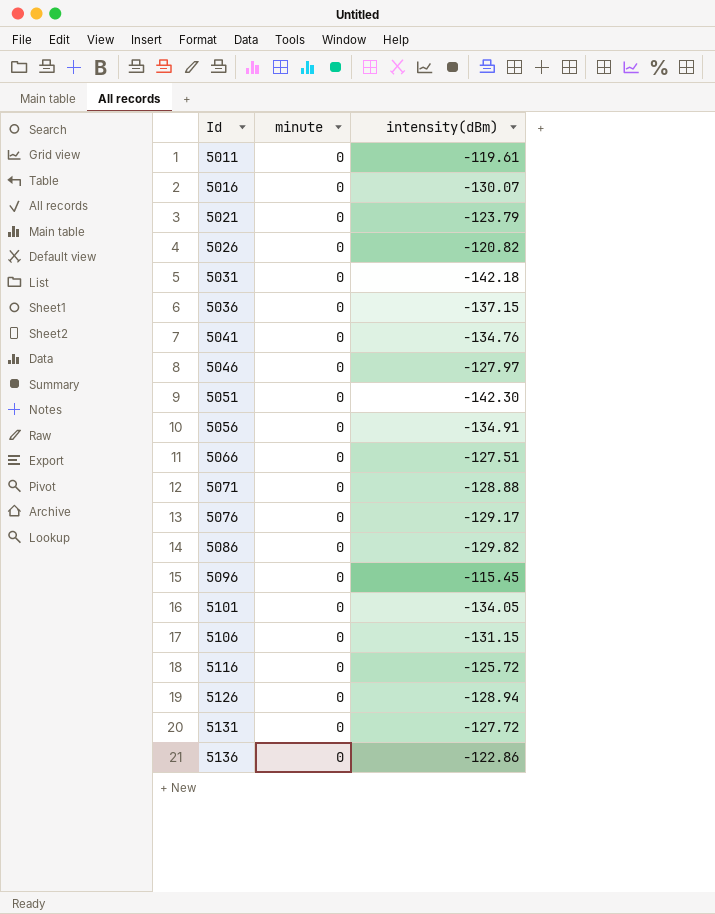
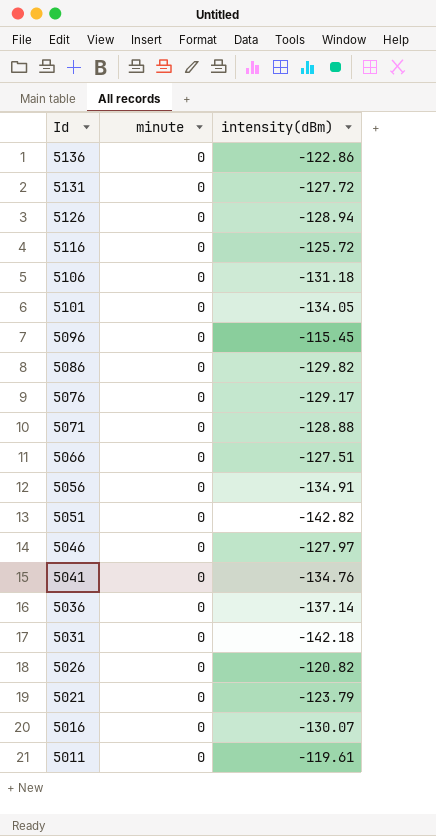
row order: Id ascending -> Id descending
5106 | intensity(dBm): -131.15 -> -131.18
5051 | intensity(dBm): -142.30 -> -142.82
5036 | intensity(dBm): -137.15 -> -137.14

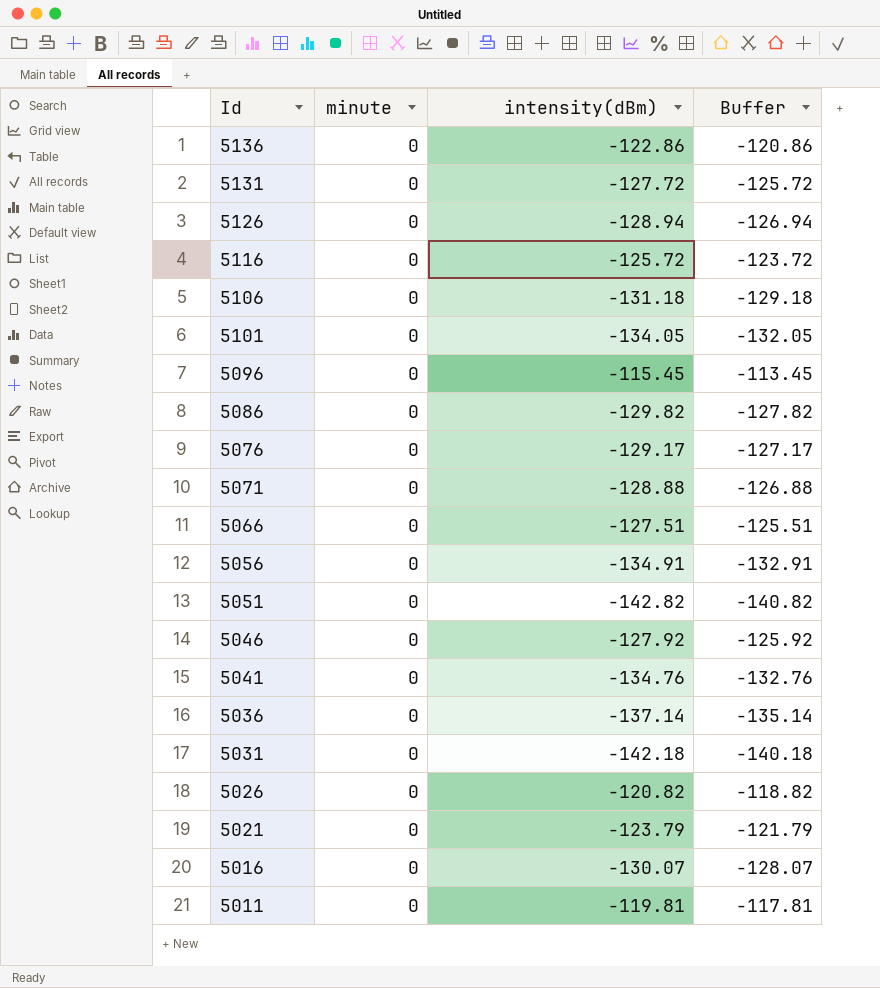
column Buffer | formula: none -> [intensity(dBm)] + 2
5046 | intensity(dBm): -127.97 -> -127.92
5011 | intensity(dBm): -119.61 -> -119.81

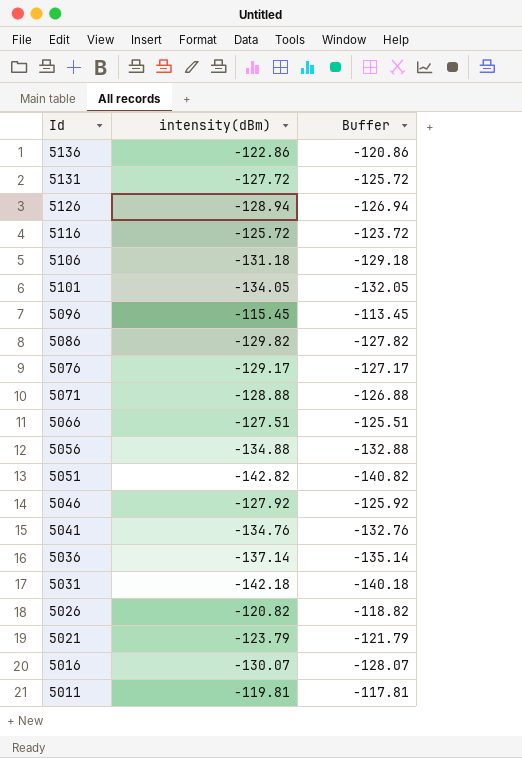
column minute | position: 2 -> none
5056 | intensity(dBm): -134.91 -> -134.88
5056 | Buffer: -132.91 -> -132.88

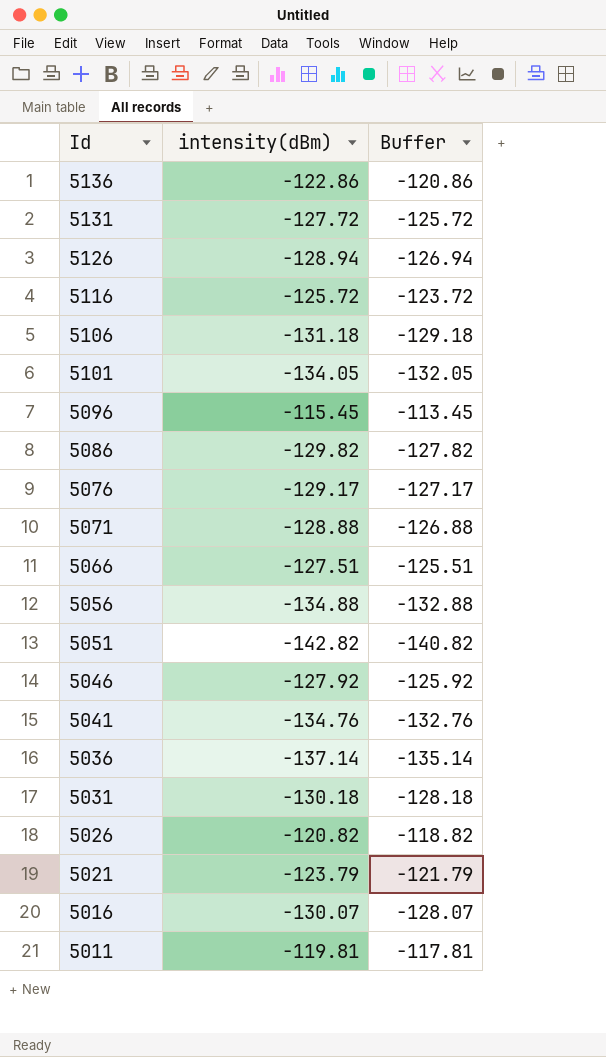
5031 | intensity(dBm): -142.18 -> -130.18
5031 | Buffer: -140.18 -> -128.18

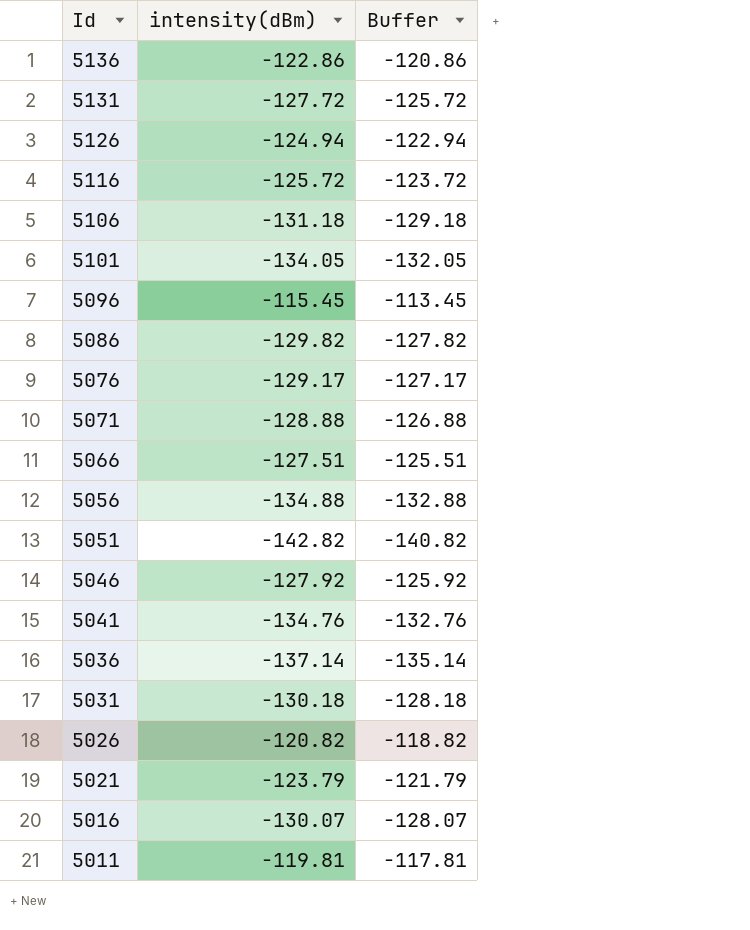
5126 | intensity(dBm): -128.94 -> -124.94
5126 | Buffer: -126.94 -> -122.94

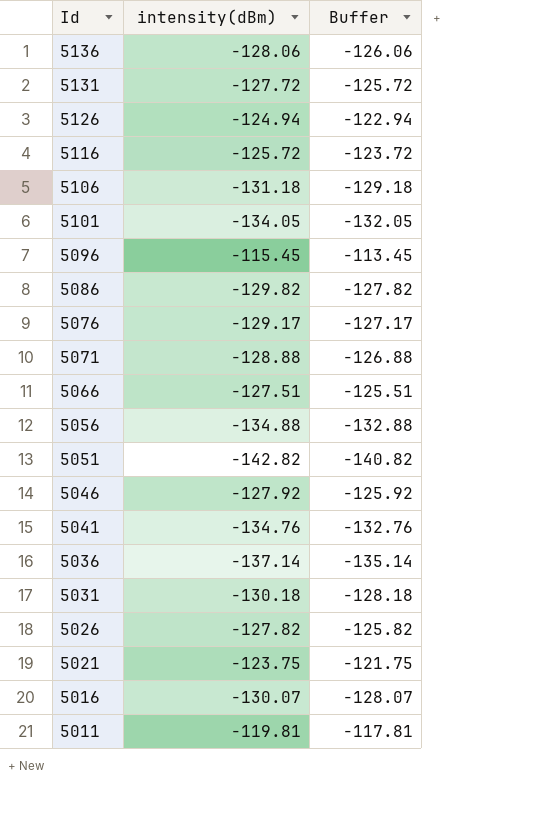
5136 | intensity(dBm): -122.86 -> -128.06
5136 | Buffer: -120.86 -> -126.06
5026 | intensity(dBm): -120.82 -> -127.82
5026 | Buffer: -118.82 -> -125.82
5021 | intensity(dBm): -123.79 -> -123.75
5021 | Buffer: -121.79 -> -121.75

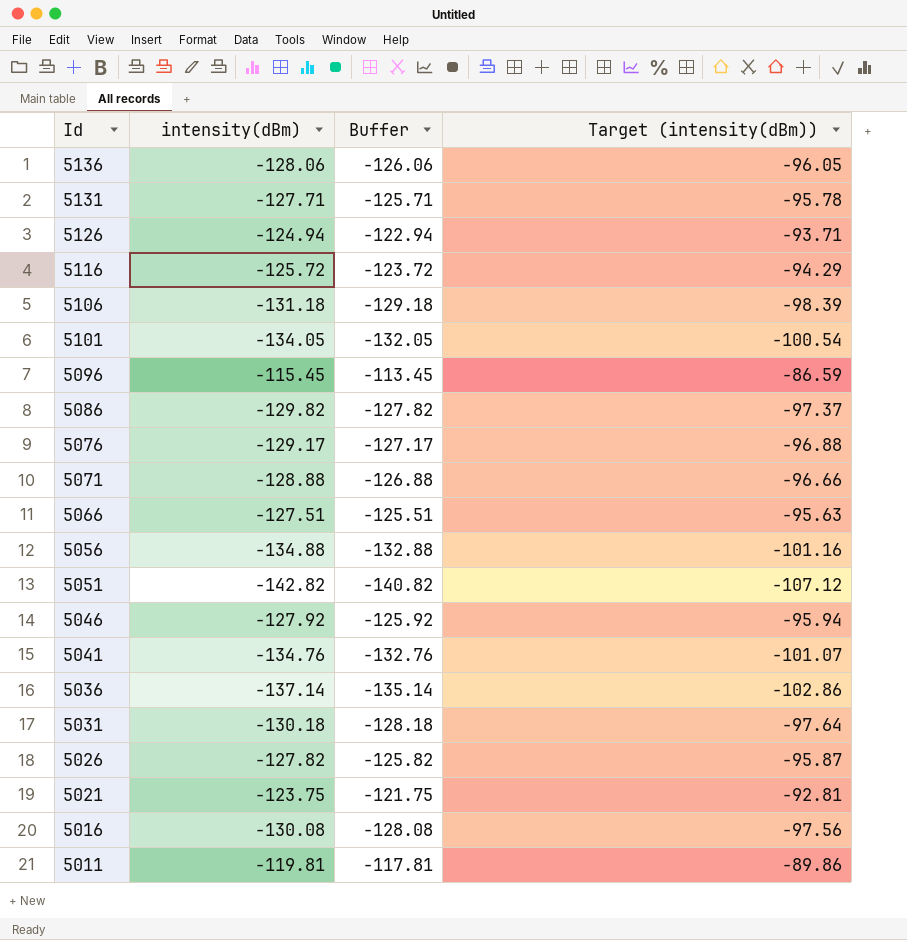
column Target (intensity(dBm)) | formula: none -> [intensity(dBm)] * 0.75
5131 | intensity(dBm): -127.72 -> -127.71
5131 | Buffer: -125.72 -> -125.71
5016 | intensity(dBm): -130.07 -> -130.08
5016 | Buffer: -128.07 -> -128.08

